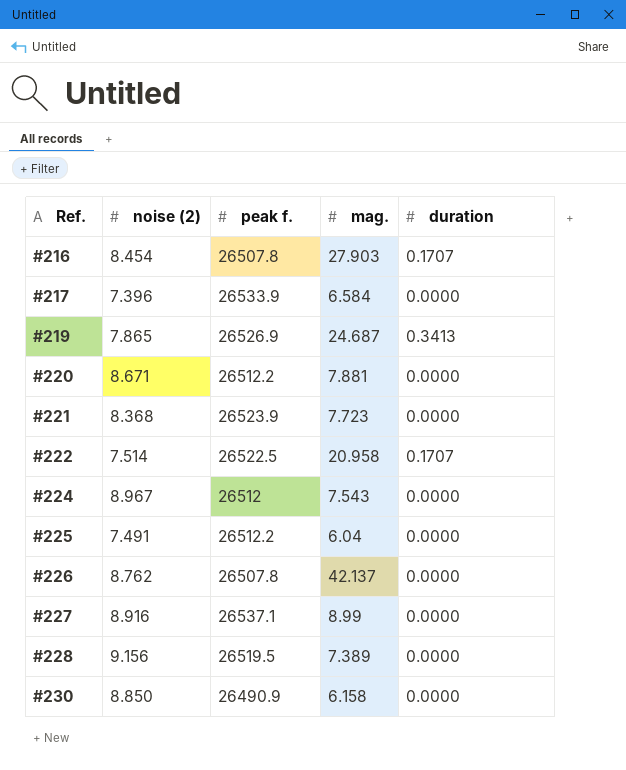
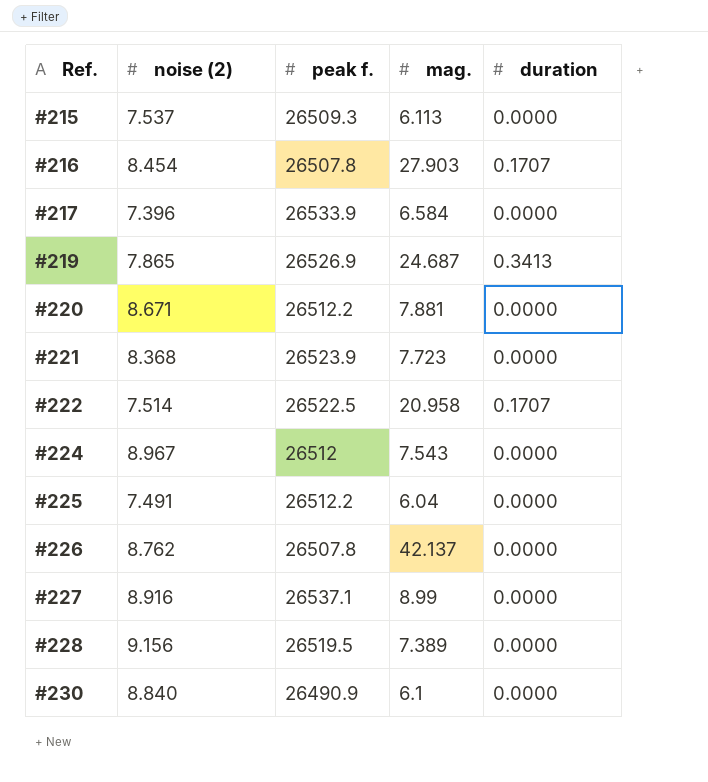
row #215: none -> 7.537 | 26509.3 | 6.113 | 0.0000
#230 | noise (2): 8.850 -> 8.840
#230 | mag.: 6.158 -> 6.1

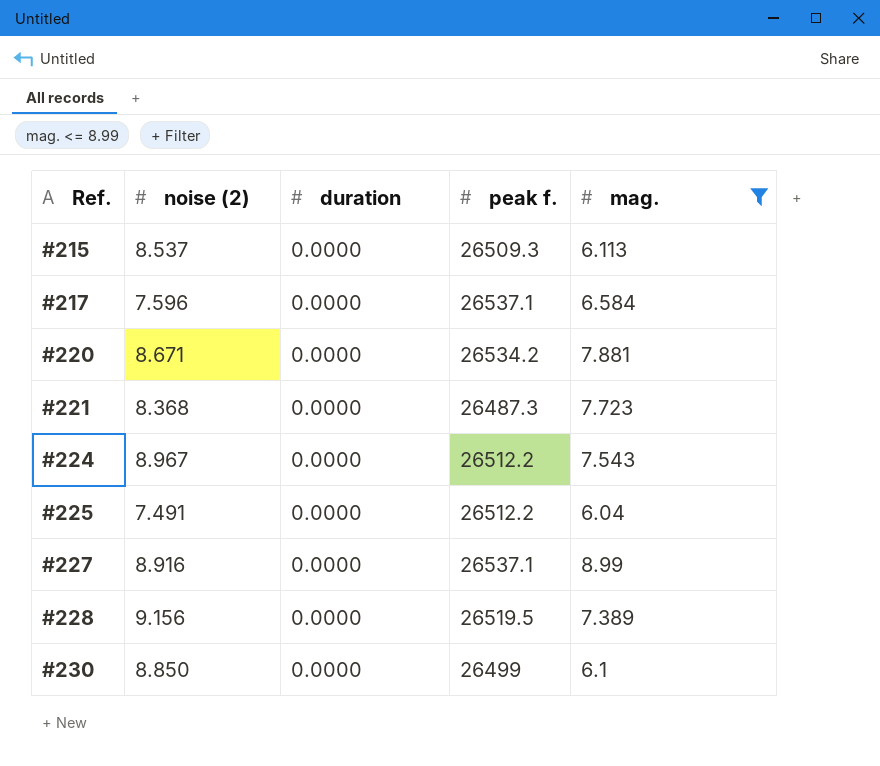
filter: none -> mag. <= 8.99
column duration | position: 5 -> 3
#215 | noise (2): 7.537 -> 8.537
#217 | noise (2): 7.396 -> 7.596
#217 | peak f.: 26533.9 -> 26537.1
#220 | peak f.: 26512.2 -> 26534.2
#221 | peak f.: 26523.9 -> 26487.3
#224 | peak f.: 26512 -> 26512.2
#230 | noise (2): 8.840 -> 8.850
#230 | peak f.: 26490.9 -> 26499

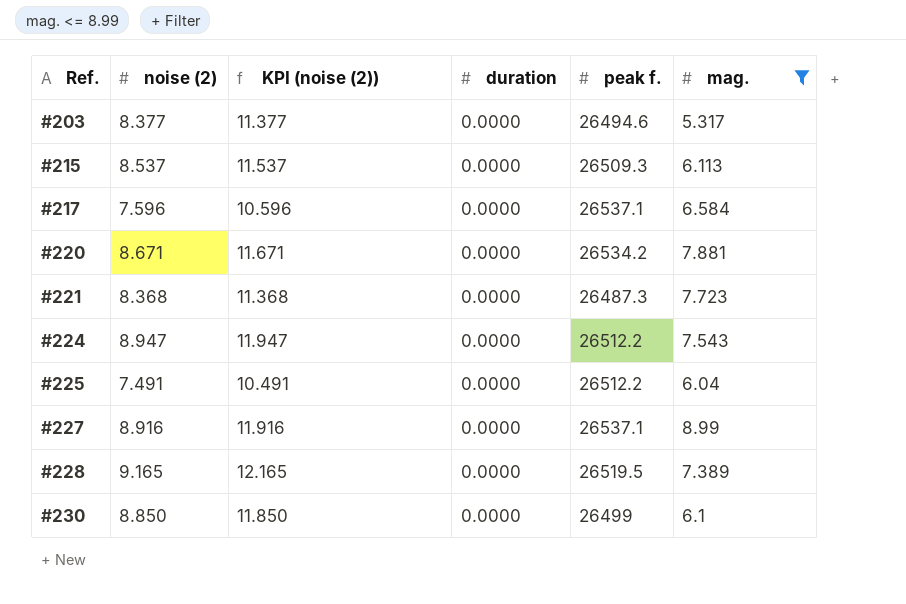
column KPI (noise (2)) | formula: none -> [noise (2)] + 3
row #203: none -> 8.377 | 11.377 | 0.0000 | 26494.6 | 5.317
#224 | noise (2): 8.967 -> 8.947
#228 | noise (2): 9.156 -> 9.165

